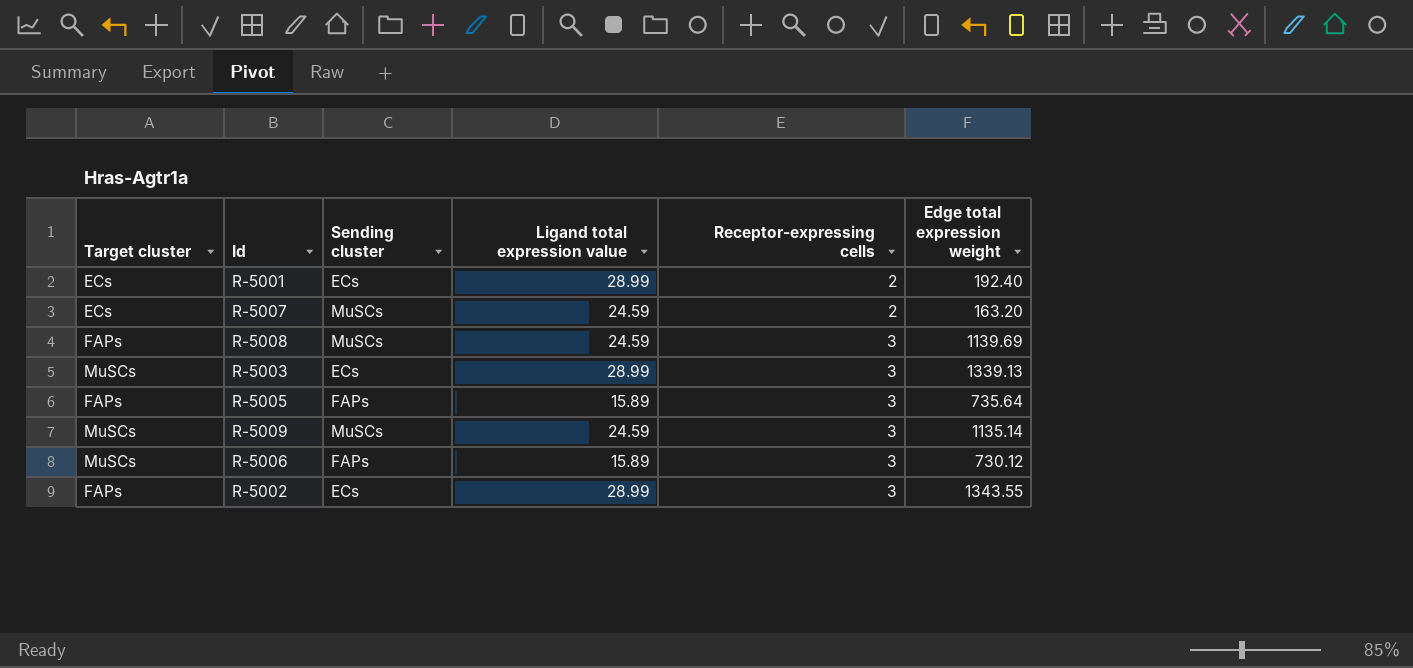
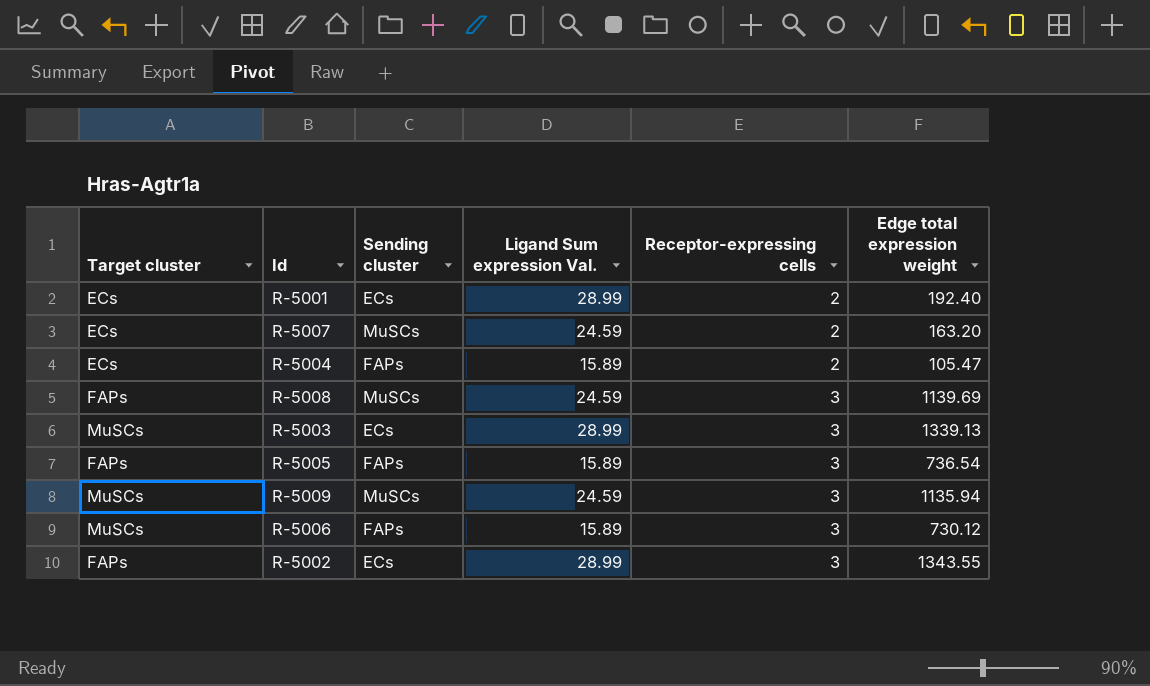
column name: Ligand total expression value -> Ligand Sum expression Val.
row R-5004: none -> ECs | FAPs | 15.89 | 2 | 105.47
R-5005 | Edge total expression weight: 735.64 -> 736.54
R-5009 | Edge total expression weight: 1135.14 -> 1135.94

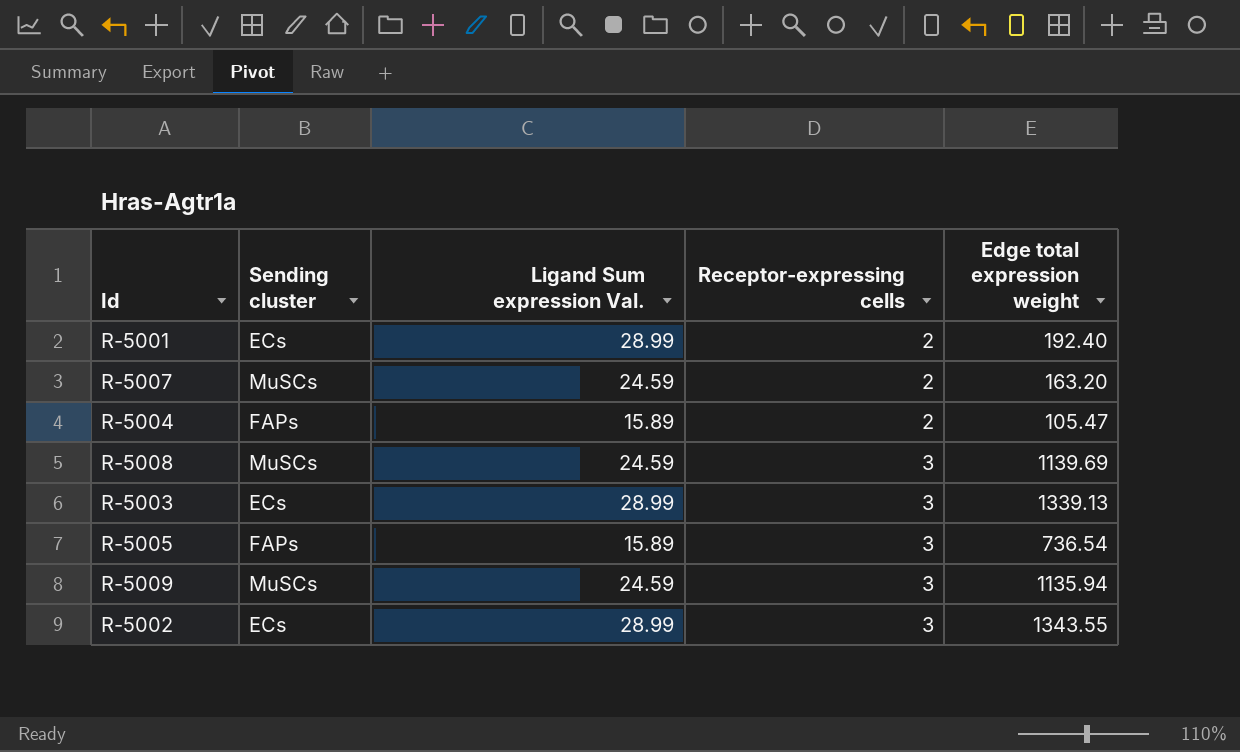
column Target cluster | position: 1 -> none
row R-5006: MuSCs | FAPs | 15.89 | 3 | 730.12 -> none

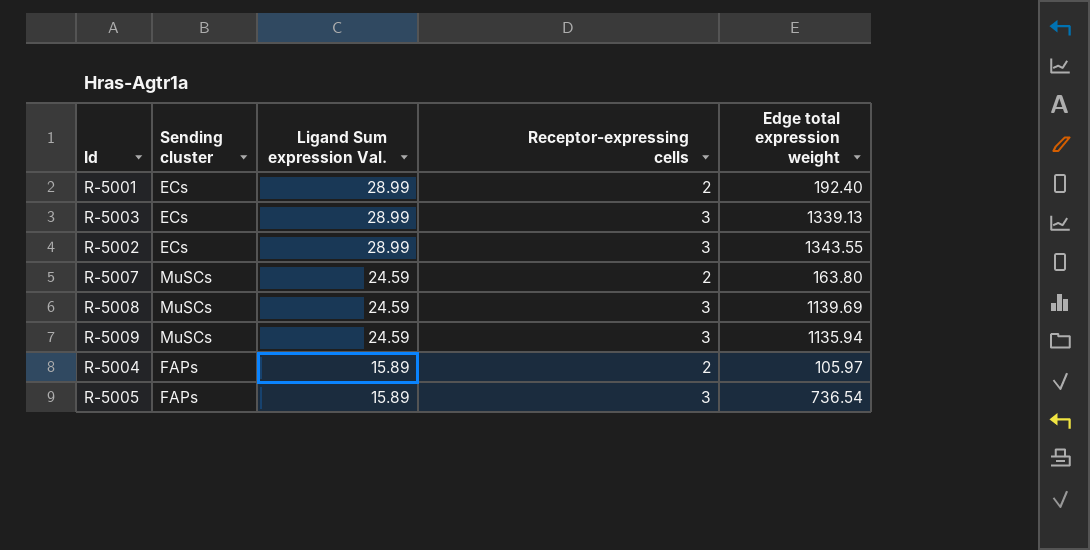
row order: Receptor-expressing cells ascending -> Ligand Sum expression Val. descending
R-5007 | Edge total expression weight: 163.20 -> 163.80
R-5004 | Edge total expression weight: 105.47 -> 105.97

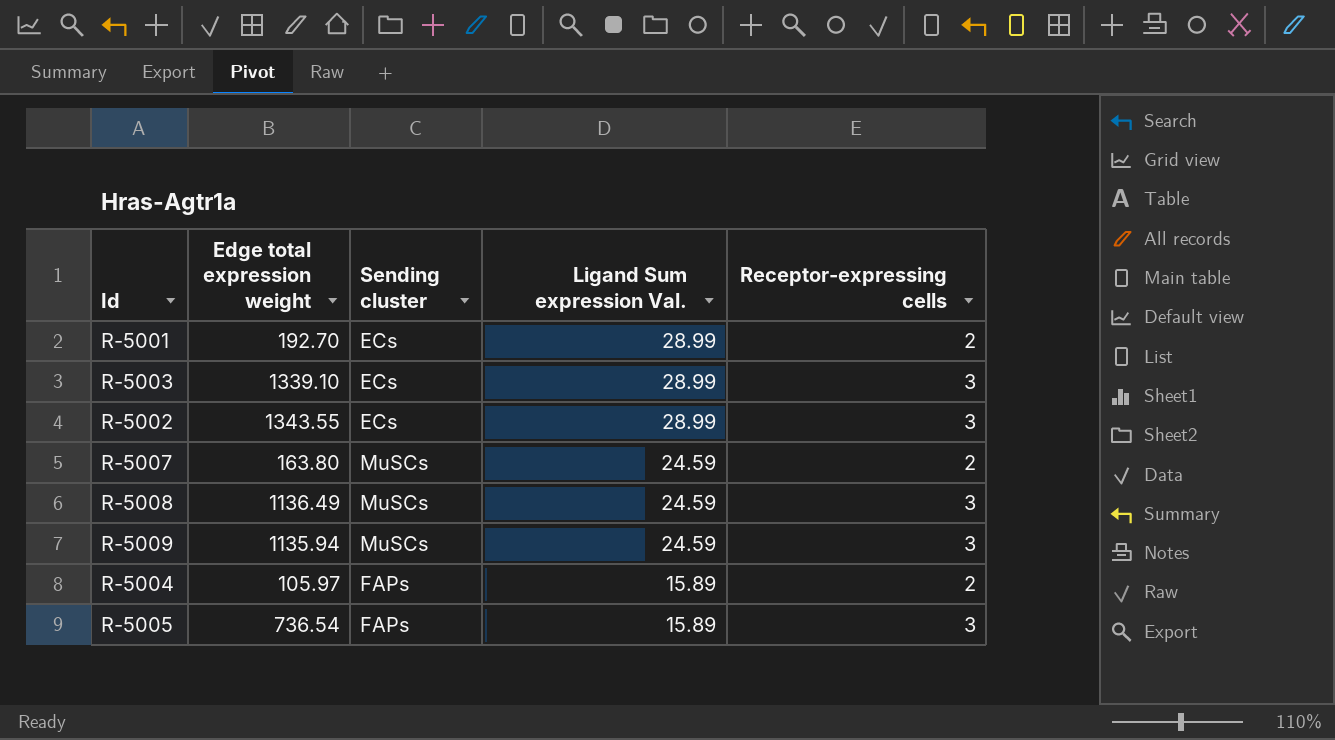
column Edge total expression weight | position: 5 -> 2
R-5001 | Edge total expression weight: 192.40 -> 192.70
R-5003 | Edge total expression weight: 1339.13 -> 1339.10
R-5008 | Edge total expression weight: 1139.69 -> 1136.49

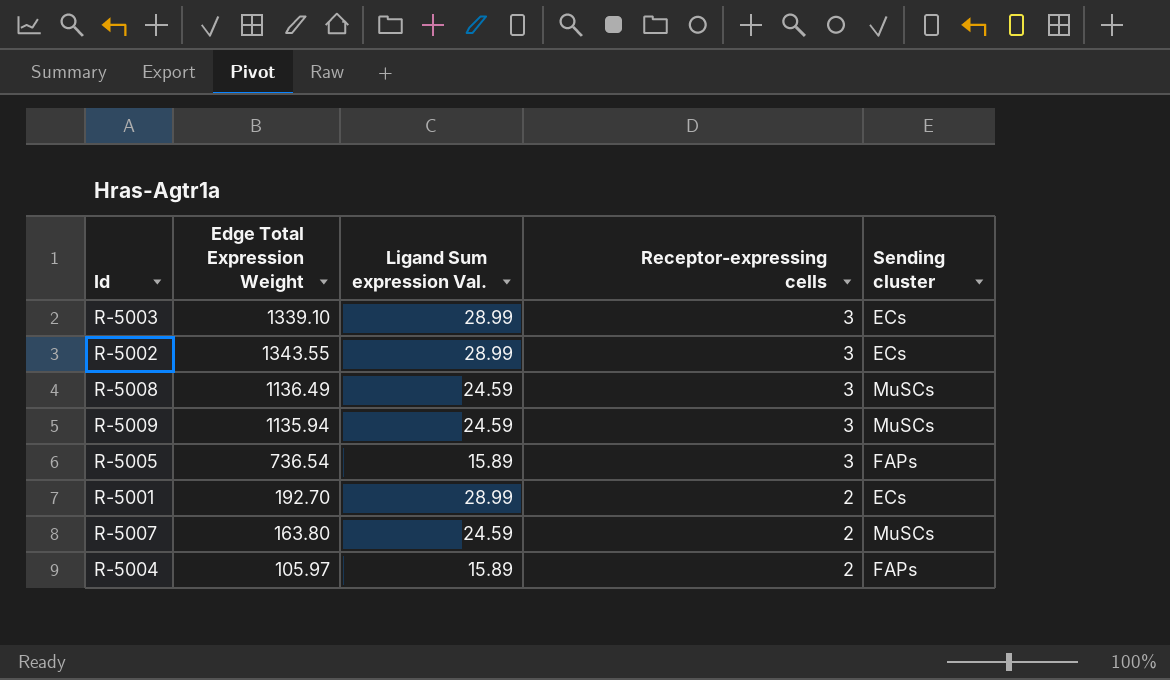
row order: Ligand Sum expression Val. descending -> Receptor-expressing cells descending
column name: Edge total expression weight -> Edge Total Expression Weight
column Sending cluster | position: 3 -> 5

